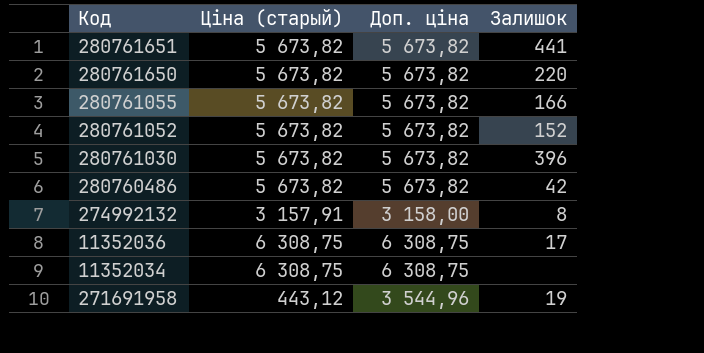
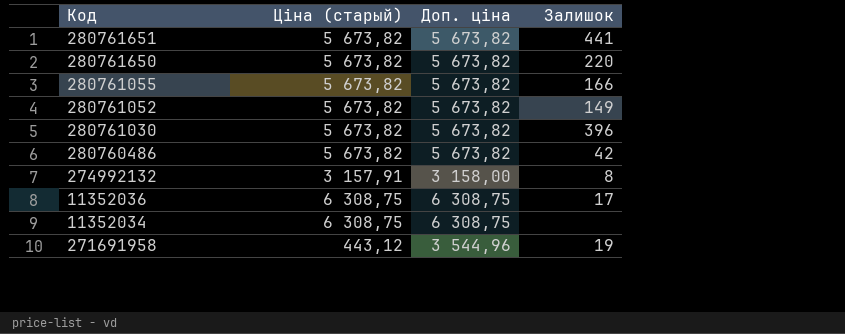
280761052 | Залишок: 152 -> 149

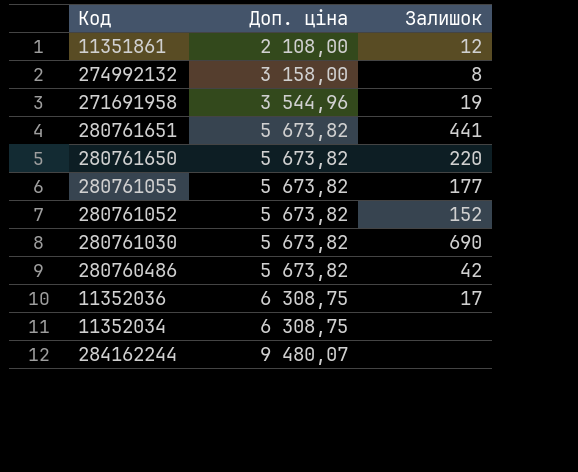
row order: none -> Доп. ціна ascending
column Ціна (старый) | position: 2 -> none
row 11351861: none -> 2 108,00 | 12
280761055 | Залишок: 166 -> 177
280761052 | Залишок: 149 -> 152
280761030 | Залишок: 396 -> 690
row 284162244: none -> 9 480,07 | none

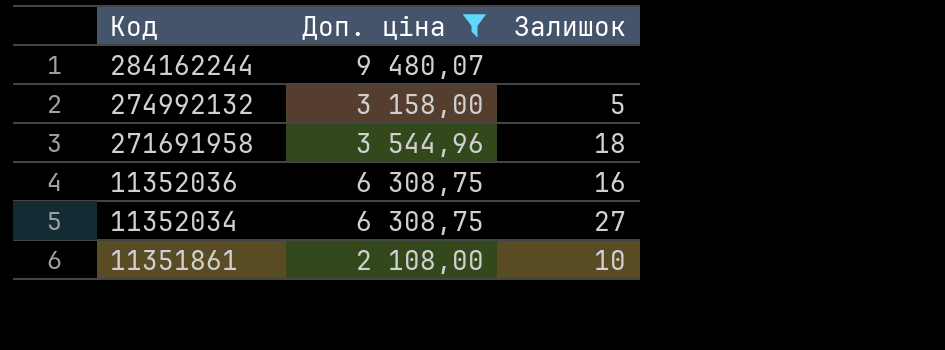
filter: none -> Доп. ціна != 5 673,82
row order: Доп. ціна ascending -> Код descending
274992132 | Залишок: 8 -> 5
271691958 | Залишок: 19 -> 18
11352036 | Залишок: 17 -> 16
11352034 | Залишок: none -> 27
11351861 | Залишок: 12 -> 10

